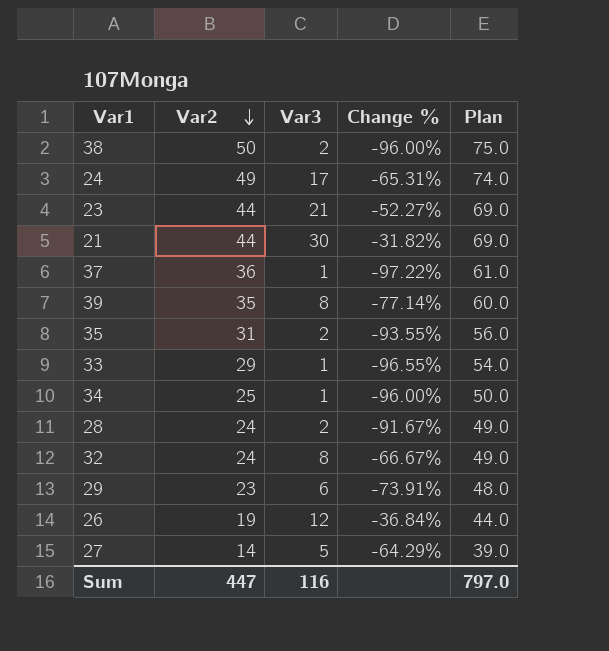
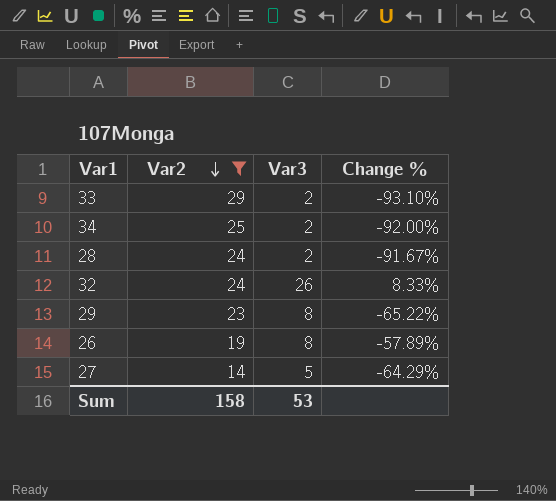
filter: none -> Var2 <= 29
column Plan | formula: [Var2] + 25 -> none
33 | Var3: 1 -> 2
33 | Change %: -96.55% -> -93.10%
34 | Var3: 1 -> 2
34 | Change %: -96.00% -> -92.00%
32 | Var3: 8 -> 26
32 | Change %: -66.67% -> 8.33%
29 | Var3: 6 -> 8
29 | Change %: -73.91% -> -65.22%
26 | Var3: 12 -> 8
26 | Change %: -36.84% -> -57.89%
Sum | Var2: 447 -> 158
Sum | Var3: 116 -> 53

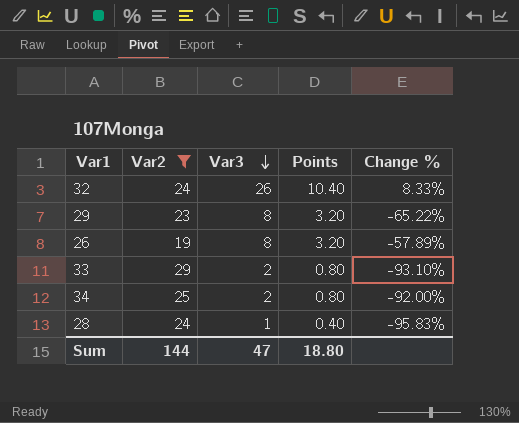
row order: Var2 descending -> Var3 descending
column Points | formula: none -> [Var3] * 0.4
row 27: 14 | 5 | -64.29% -> none
28 | Var3: 2 -> 1
28 | Change %: -91.67% -> -95.83%
Sum | Var2: 158 -> 144
Sum | Var3: 53 -> 47

